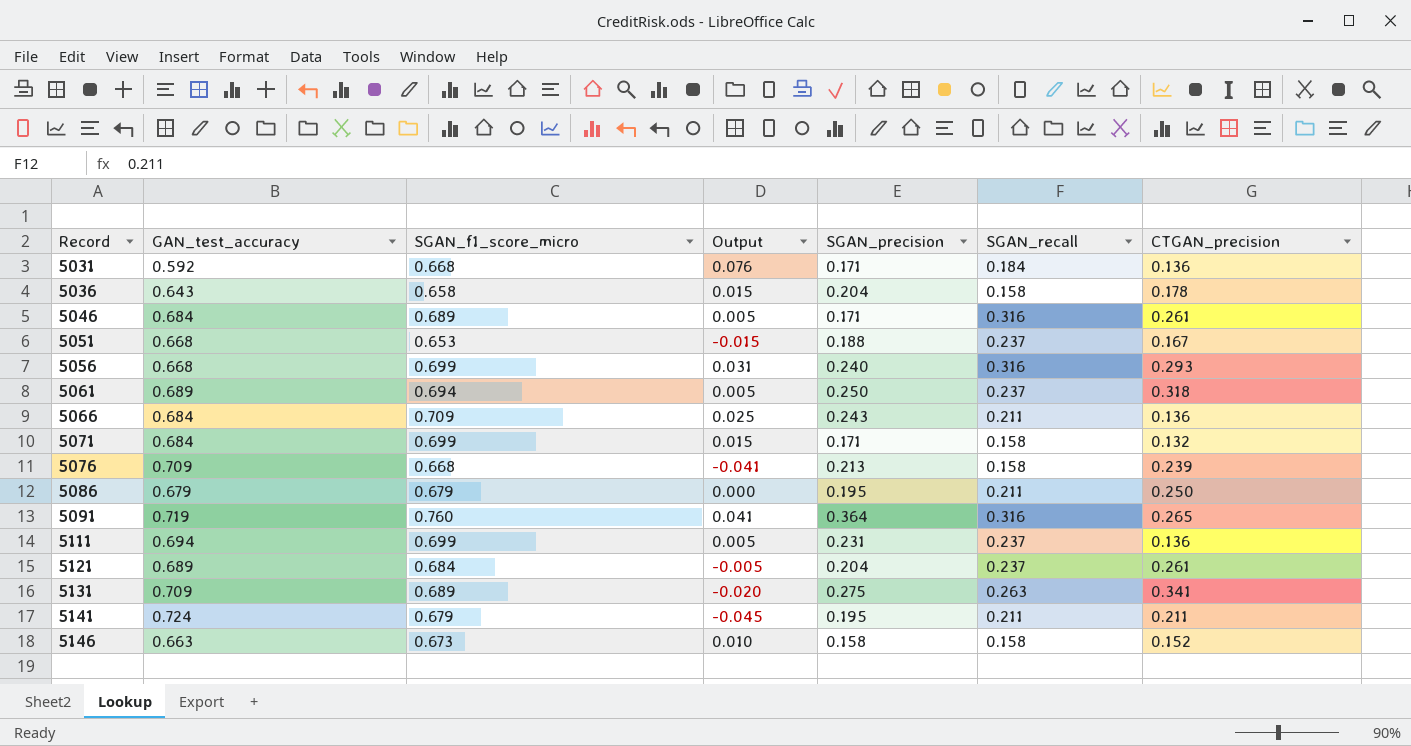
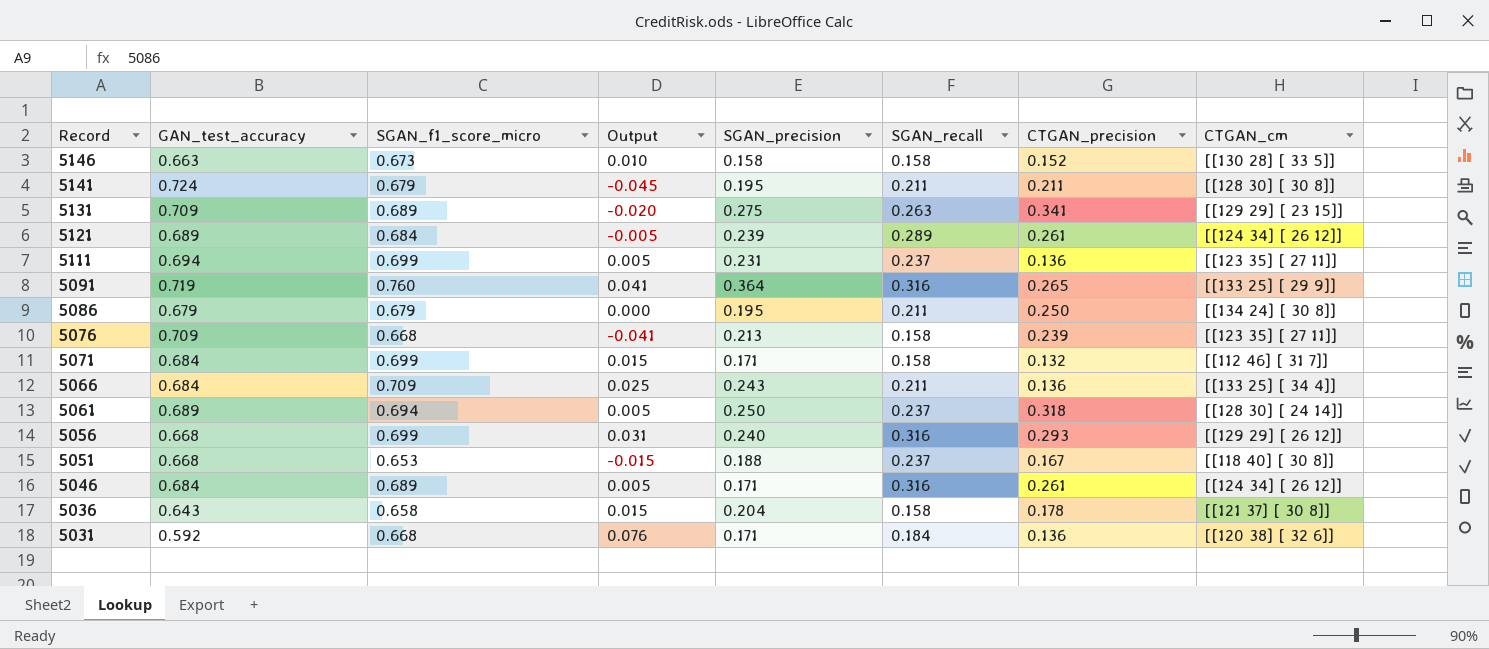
row order: Record ascending -> Record descending
column CTGAN_cm | position: none -> 8
5121 | SGAN_precision: 0.204 -> 0.239
5121 | SGAN_recall: 0.237 -> 0.289

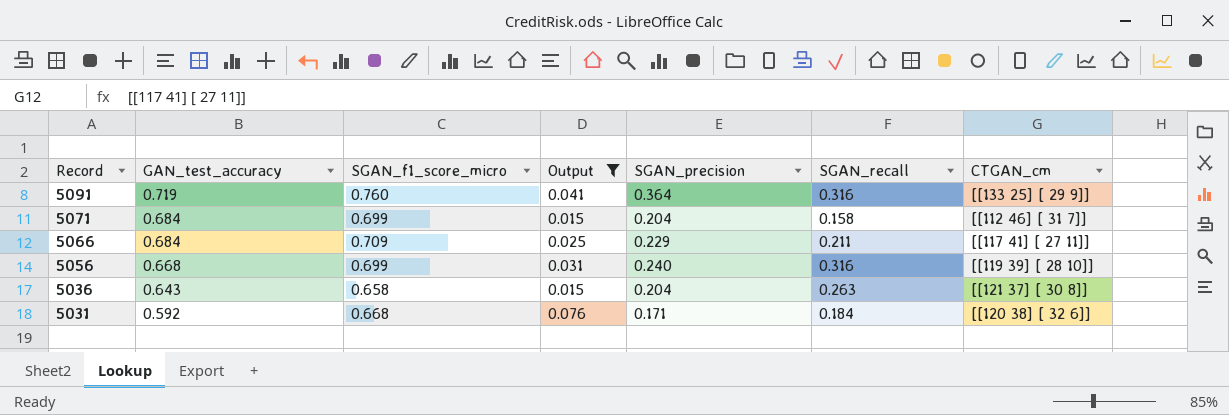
filter: none -> Output >= 0.015
column CTGAN_precision | position: 7 -> none
5071 | SGAN_precision: 0.171 -> 0.204
5066 | SGAN_precision: 0.243 -> 0.229
5066 | CTGAN_cm: [[133 25] [ 34 4]] -> [[117 41] [ 27 11]]
5056 | CTGAN_cm: [[129 29] [ 26 12]] -> [[119 39] [ 28 10]]
5036 | SGAN_recall: 0.158 -> 0.263

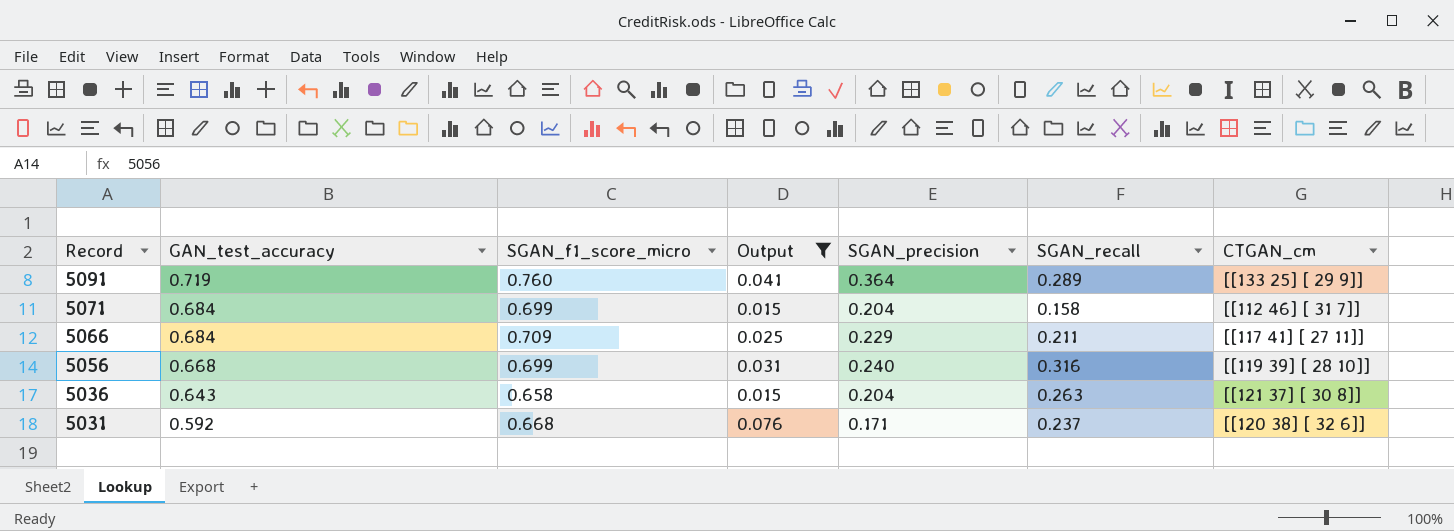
5091 | SGAN_recall: 0.316 -> 0.289
5031 | SGAN_recall: 0.184 -> 0.237

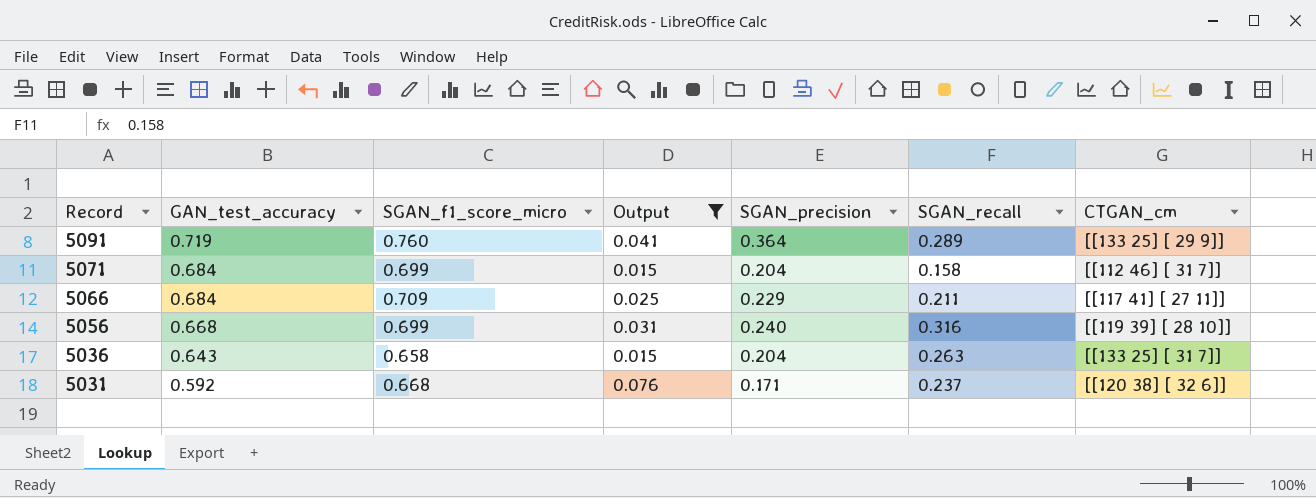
5036 | CTGAN_cm: [[121 37] [ 30 8]] -> [[133 25] [ 31 7]]

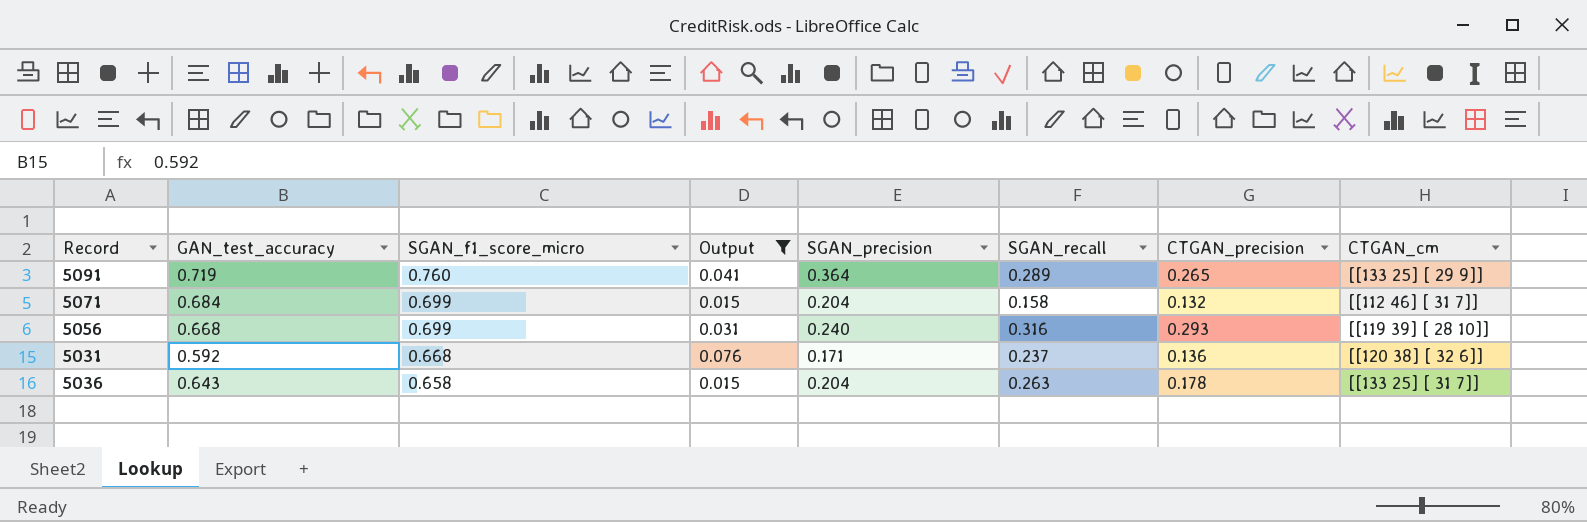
row order: Record descending -> SGAN_f1_score_micro descending
column CTGAN_precision | position: none -> 7
row 5066: 0.684 | 0.709 | 0.025 | 0.229 | 0.211 | [[117 41] [ 27 11]] -> none

